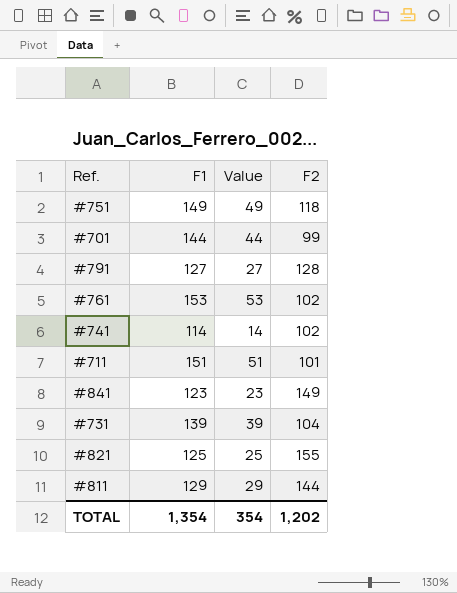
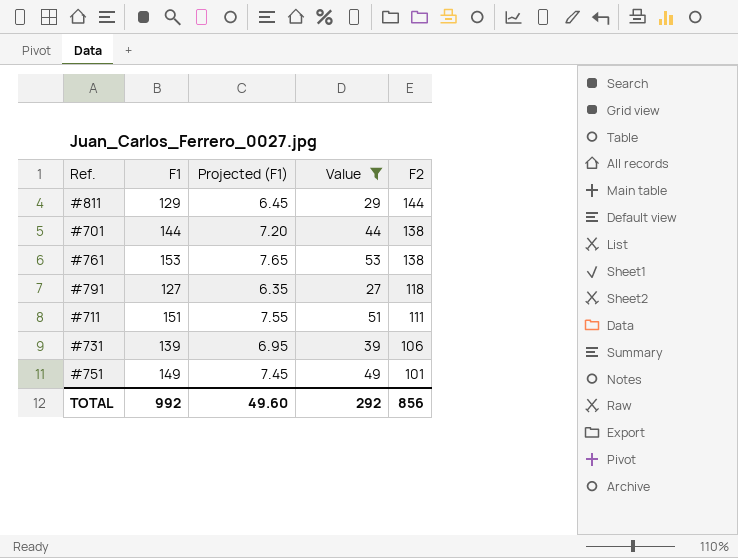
filter: none -> Value >= 27
row order: none -> F2 descending
column Projected (F1) | formula: none -> [F1] * 0.05
#701 | F2: 99 -> 138
#761 | F2: 102 -> 138
#791 | F2: 128 -> 118
#711 | F2: 101 -> 111
#731 | F2: 104 -> 106
#751 | F2: 118 -> 101
TOTAL | F1: 1,354 -> 992
TOTAL | Value: 354 -> 292
TOTAL | F2: 1,202 -> 856

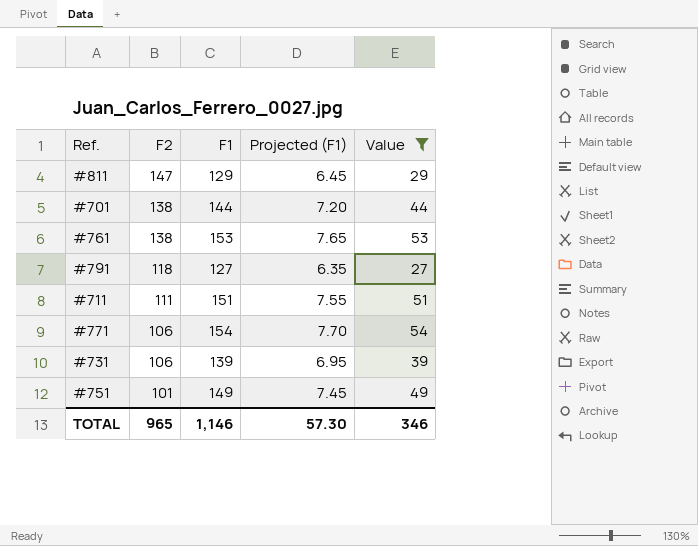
column F2 | position: 5 -> 2
#811 | F2: 144 -> 147
row #771: none -> 106 | 154 | 7.70 | 54
TOTAL | F2: 856 -> 965
TOTAL | F1: 992 -> 1,146
TOTAL | Projected (F1): 49.60 -> 57.30
TOTAL | Value: 292 -> 346

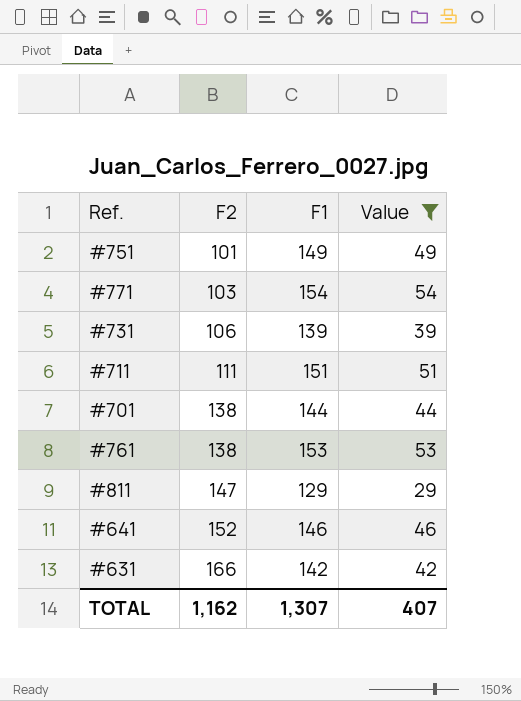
row order: F2 descending -> F2 ascending
column Projected (F1) | formula: [F1] * 0.05 -> none
row #791: 118 | 127 | 6.35 | 27 -> none
#771 | F2: 106 -> 103
row #641: none -> 152 | 146 | 46
row #631: none -> 166 | 142 | 42
TOTAL | F2: 965 -> 1,162
TOTAL | F1: 1,146 -> 1,307
TOTAL | Value: 346 -> 407

